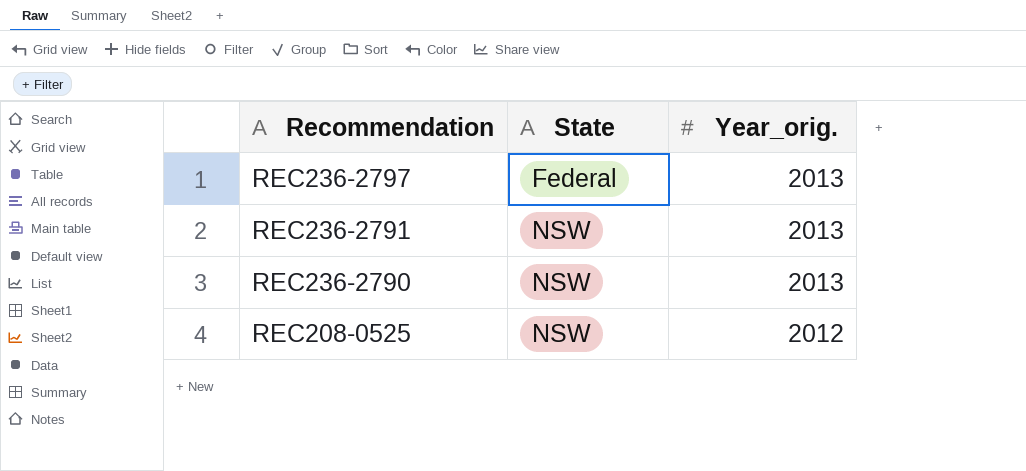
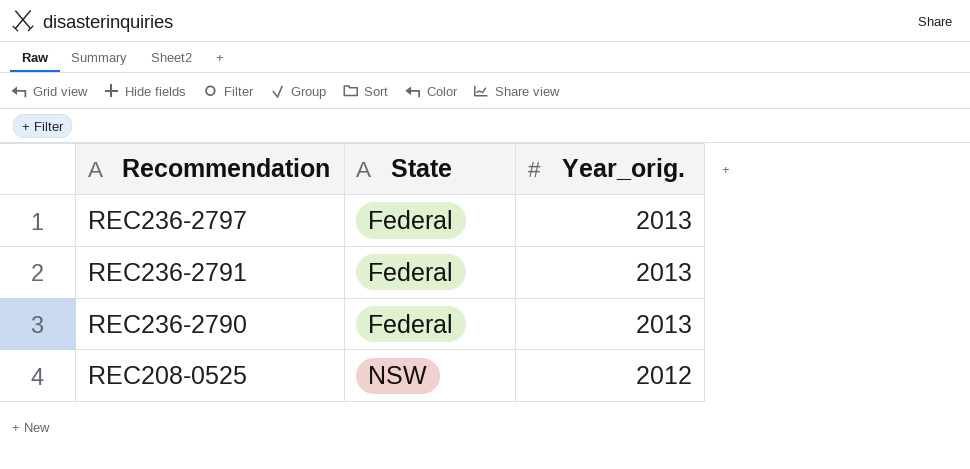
REC236-2791 | State: NSW -> Federal
REC236-2790 | State: NSW -> Federal

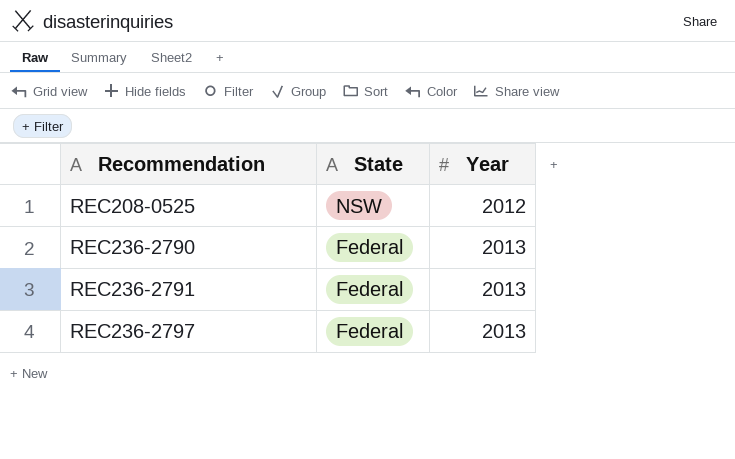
row order: Recommendation descending -> Recommendation ascending
column name: Year_orig. -> Year

